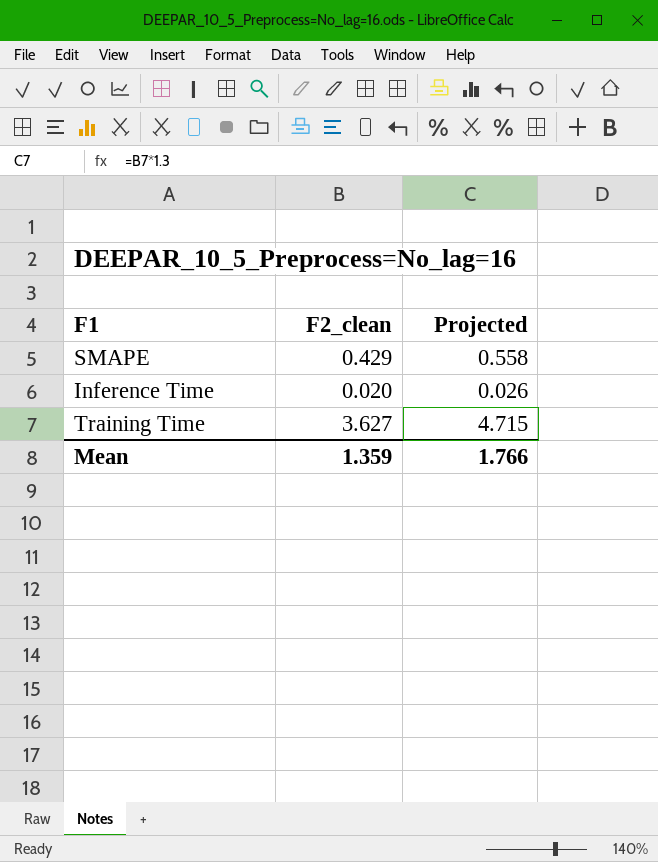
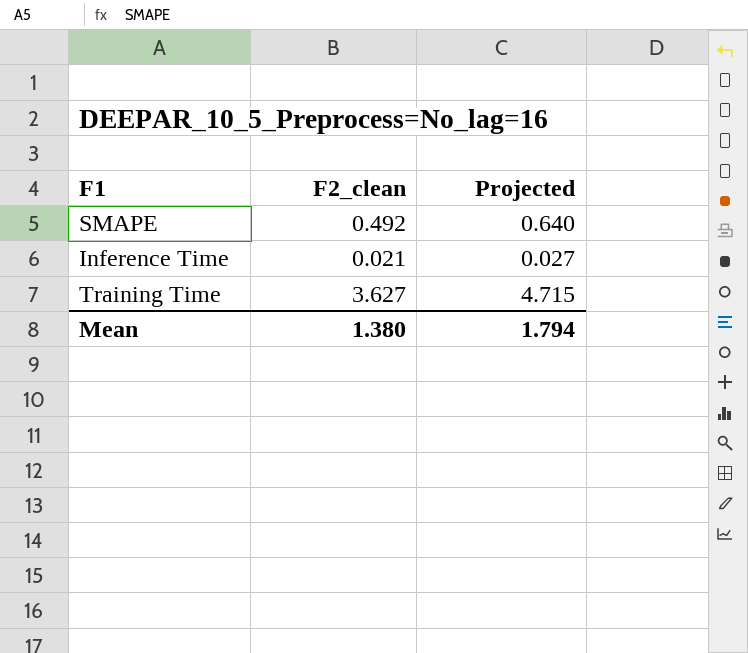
SMAPE | F2_clean: 0.429 -> 0.492
SMAPE | Projected: 0.558 -> 0.640
Inference Time | F2_clean: 0.020 -> 0.021
Inference Time | Projected: 0.026 -> 0.027
Mean | F2_clean: 1.359 -> 1.380
Mean | Projected: 1.766 -> 1.794

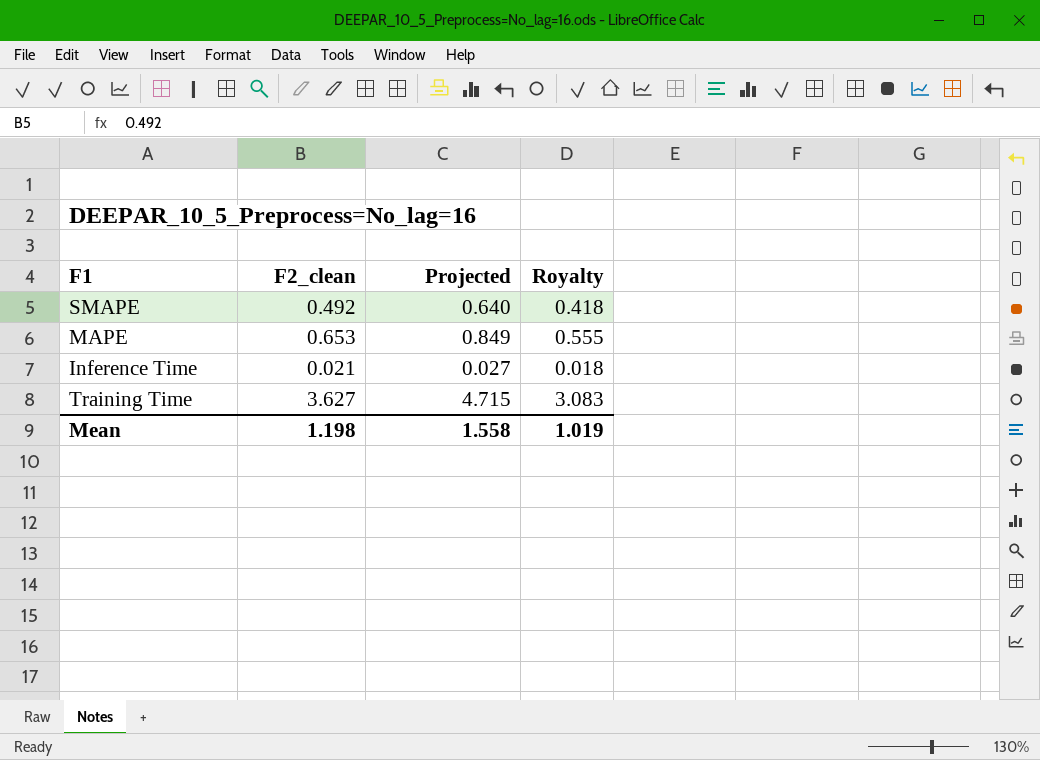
column Royalty | formula: none -> [F2_clean] * 0.85
row MAPE: none -> 0.653 | 0.849 | 0.555
Mean | F2_clean: 1.380 -> 1.198
Mean | Projected: 1.794 -> 1.558

